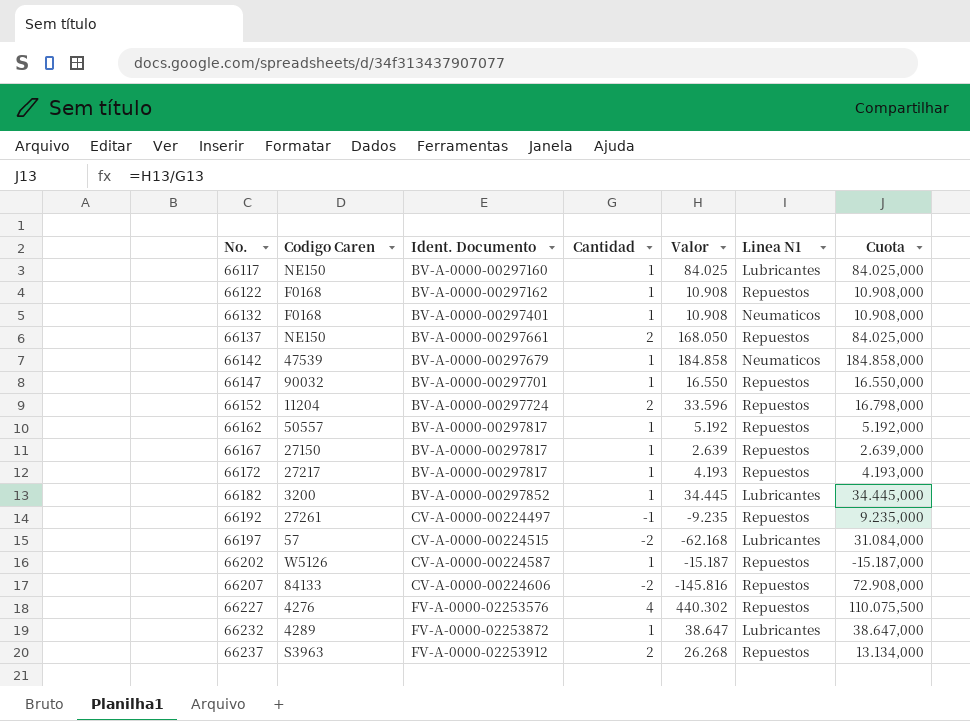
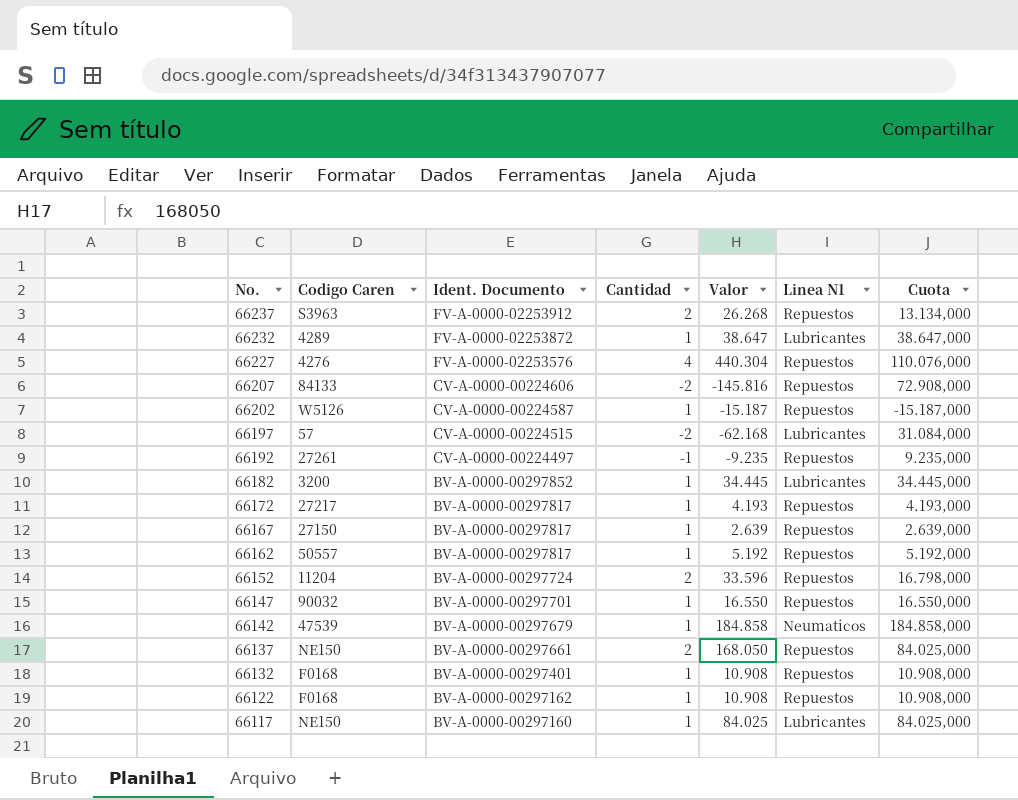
row order: No. ascending -> No. descending
66227 | Valor: 440.302 -> 440.304
66227 | Cuota: 110.075,500 -> 110.076,000
66132 | Linea N1: Neumaticos -> Repuestos

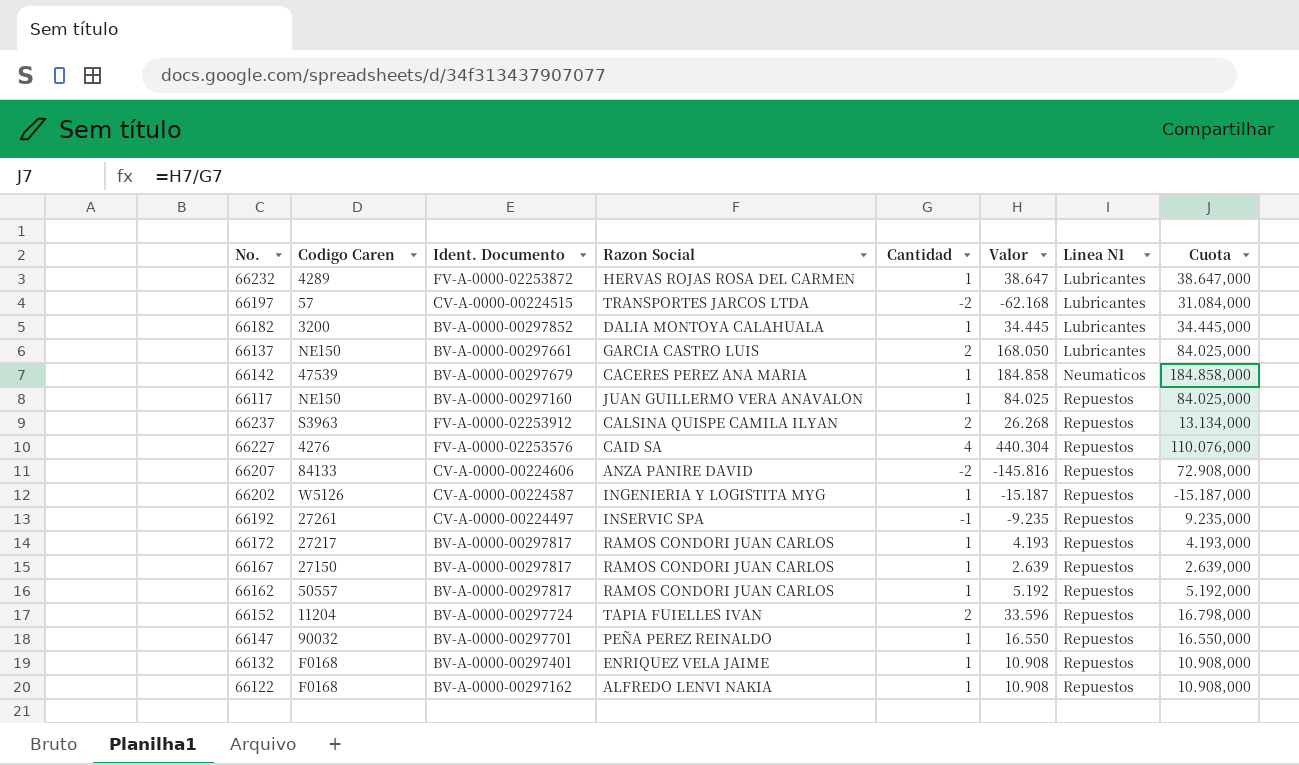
row order: No. descending -> Linea N1 ascending
column Razon Social | position: none -> 4
66137 | Linea N1: Repuestos -> Lubricantes
66117 | Linea N1: Lubricantes -> Repuestos

